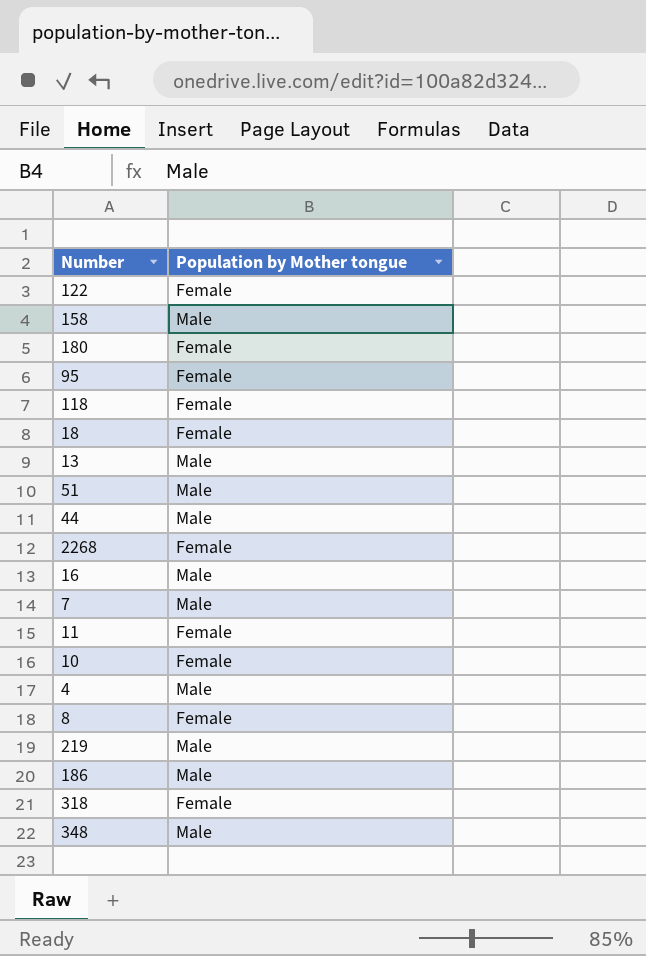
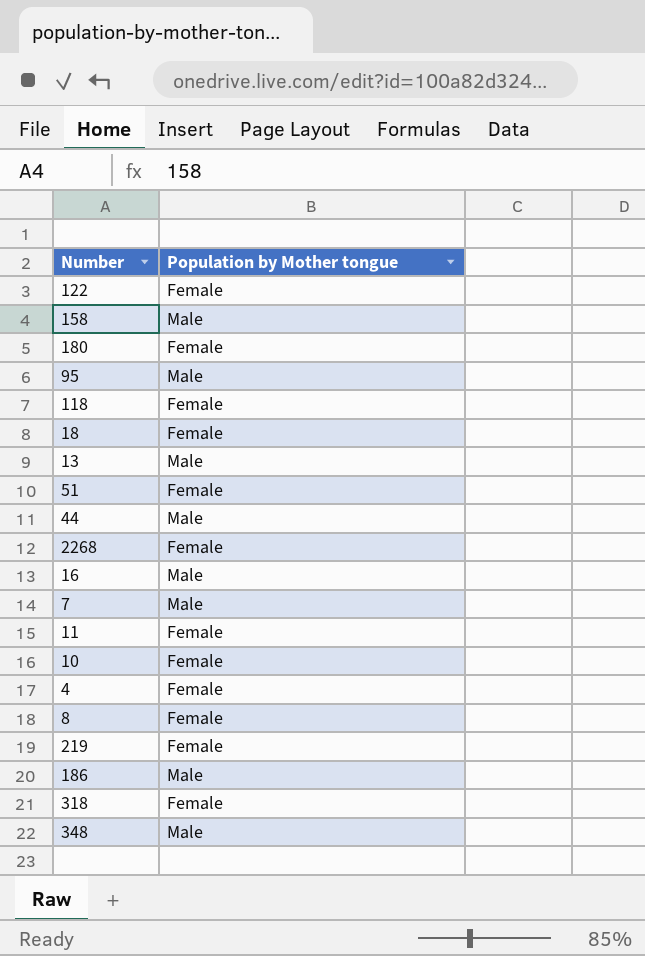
95 | Population by Mother tongue: Female -> Male
51 | Population by Mother tongue: Male -> Female
4 | Population by Mother tongue: Male -> Female
219 | Population by Mother tongue: Male -> Female

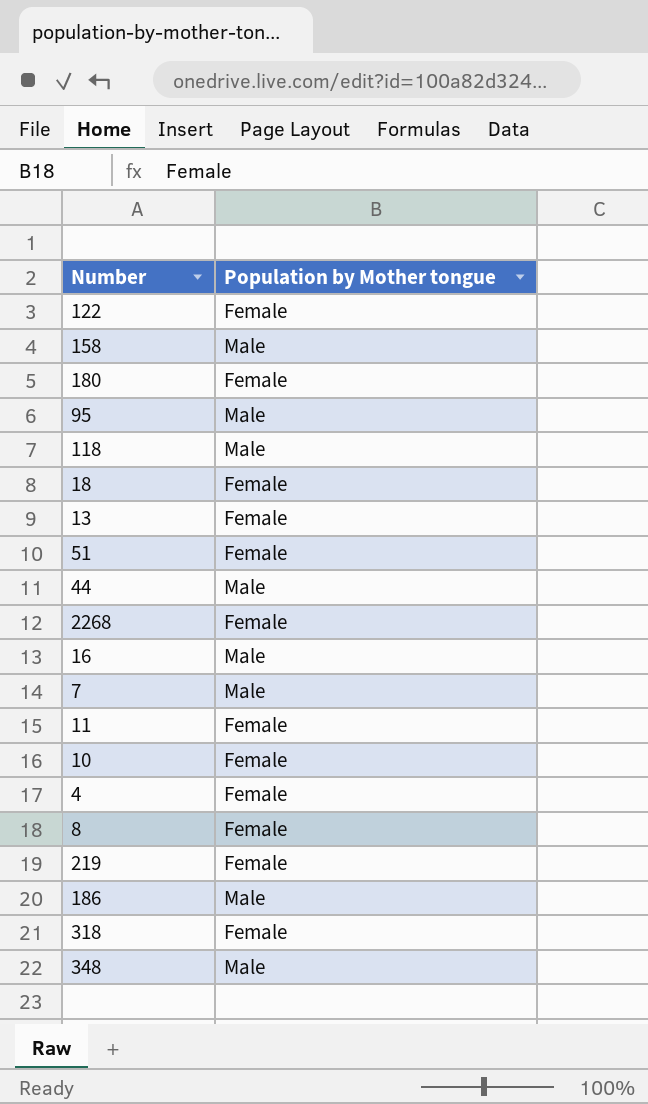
118 | Population by Mother tongue: Female -> Male
13 | Population by Mother tongue: Male -> Female

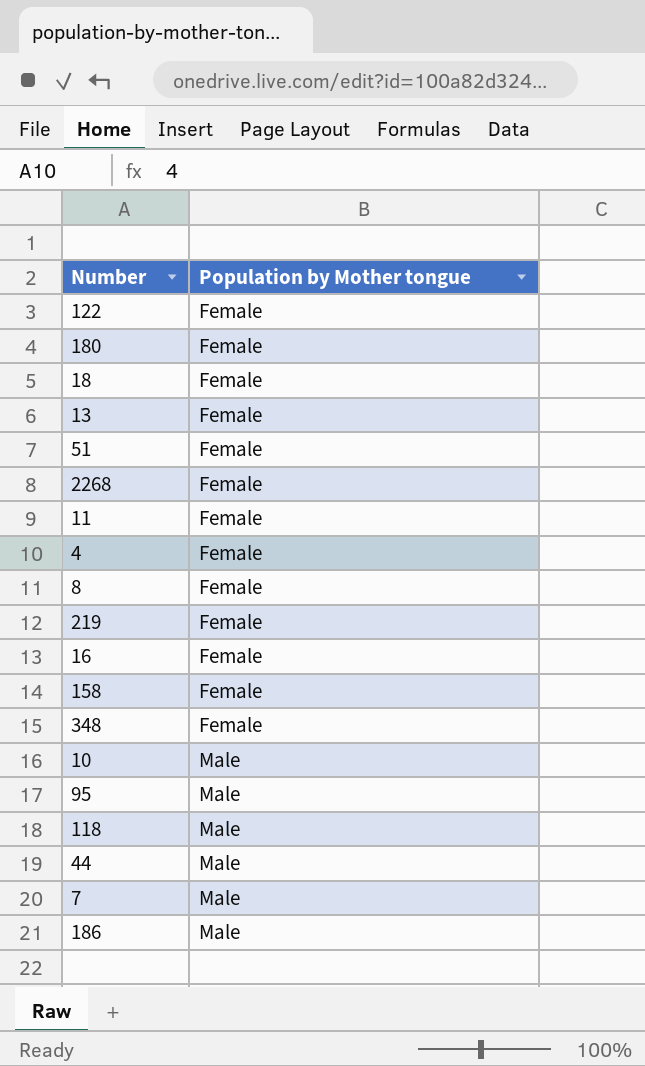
row order: none -> Population by Mother tongue ascending
row 318: Female -> none
16 | Population by Mother tongue: Male -> Female
158 | Population by Mother tongue: Male -> Female
348 | Population by Mother tongue: Male -> Female
10 | Population by Mother tongue: Female -> Male

